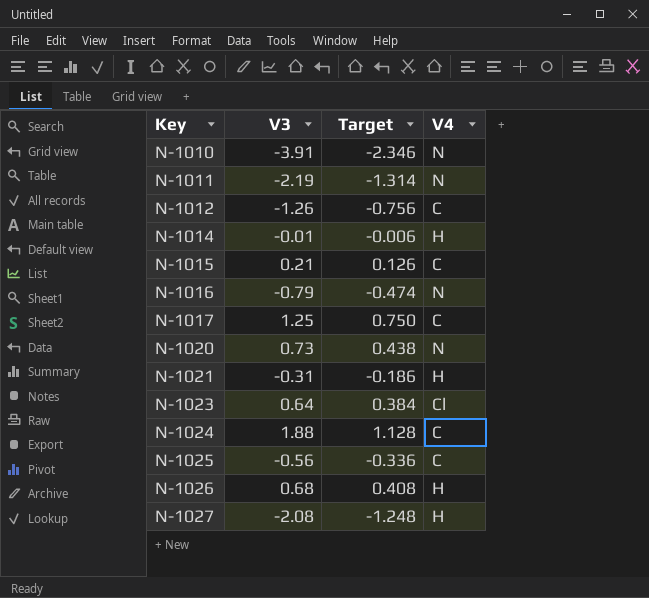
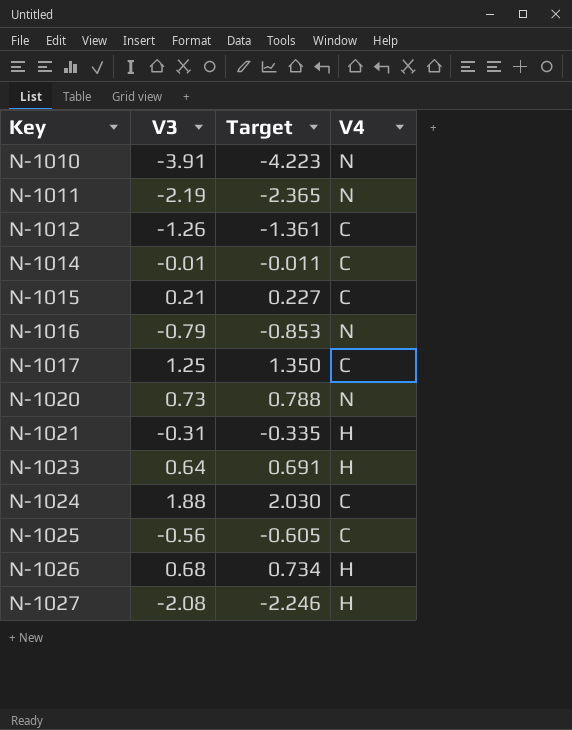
column Target | formula: [V3] * 0.6 -> [V3] * 1.08
N-1014 | V4: H -> C
N-1023 | V4: Cl -> H

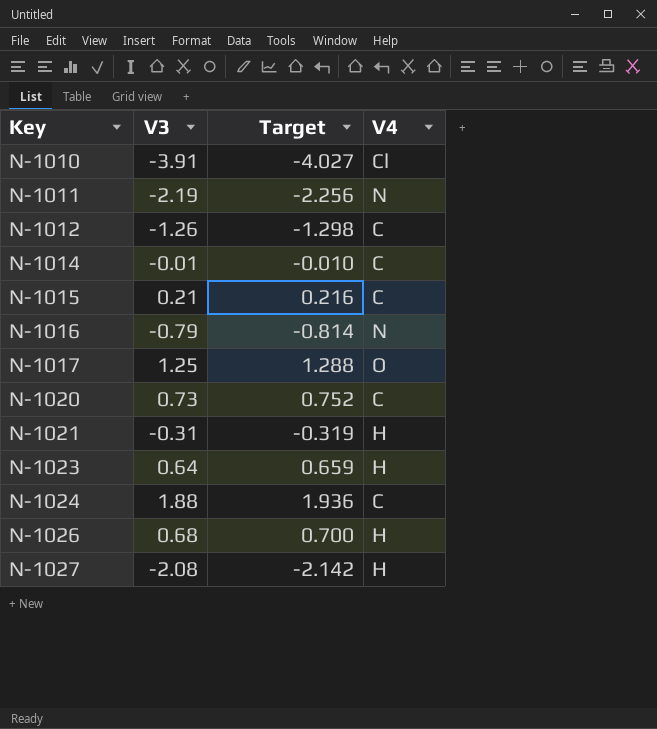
column Target | formula: [V3] * 1.08 -> [V3] * 1.03
row N-1025: -0.56 | -0.605 | C -> none
N-1010 | V4: N -> Cl
N-1017 | V4: C -> O
N-1020 | V4: N -> C

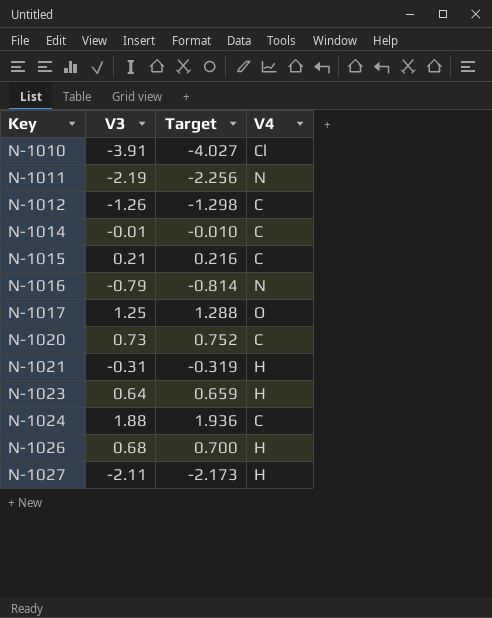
N-1027 | V3: -2.08 -> -2.11
N-1027 | Target: -2.142 -> -2.173

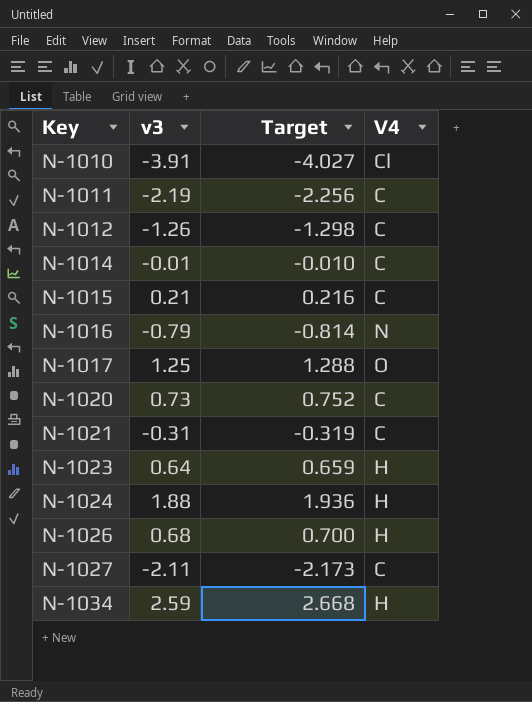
column name: V3 -> v3
N-1011 | V4: N -> C
N-1021 | V4: H -> C
N-1024 | V4: C -> H
N-1027 | V4: H -> C
row N-1034: none -> 2.59 | 2.668 | H

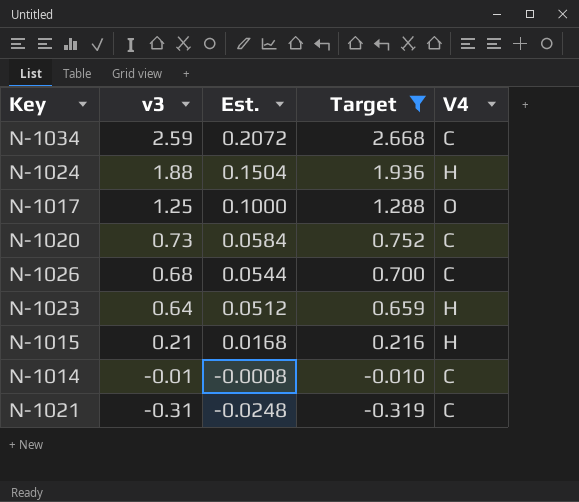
filter: none -> Target >= -0.319
row order: Key ascending -> v3 descending
column Est. | formula: none -> [v3] * 0.08
N-1034 | V4: H -> C
N-1026 | V4: H -> C
N-1015 | V4: C -> H

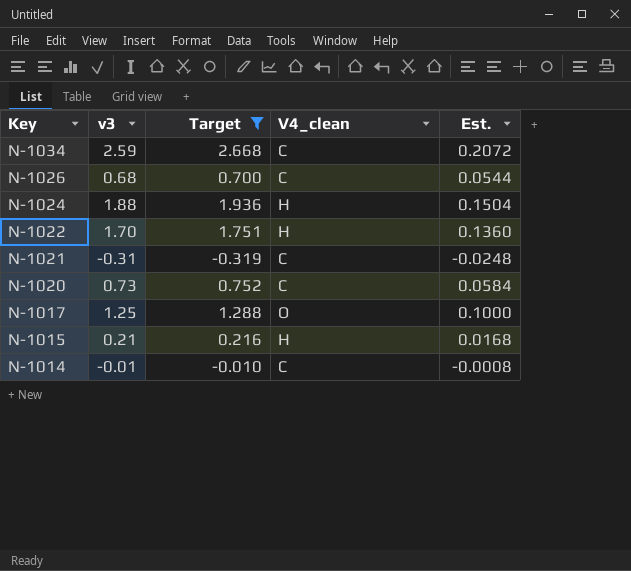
row order: v3 descending -> Key descending
column name: V4 -> V4_clean
column Est. | position: 3 -> 5
row N-1023: 0.64 | 0.0512 | 0.659 | H -> none
row N-1022: none -> 1.70 | 1.751 | H | 0.1360

